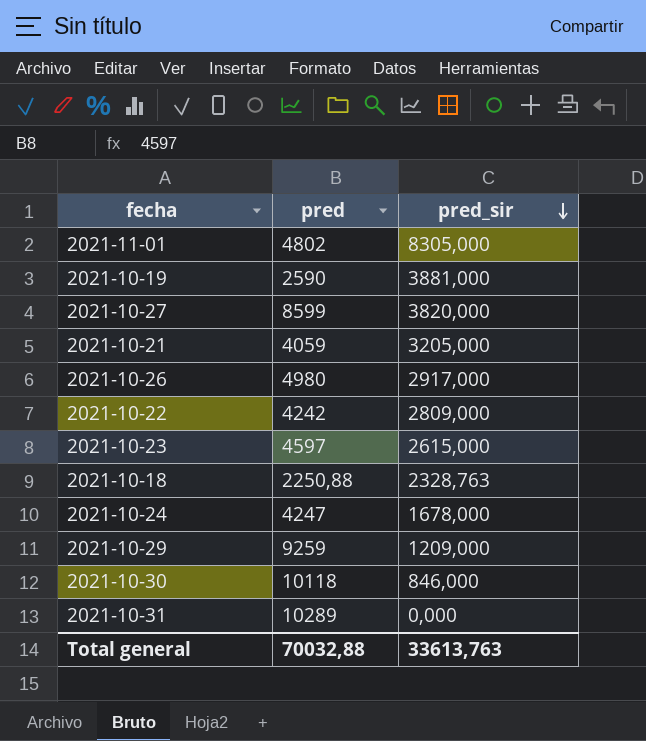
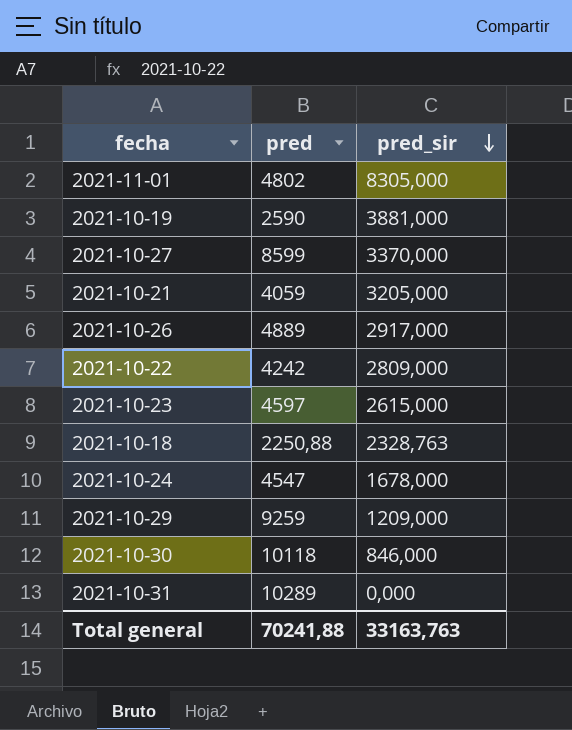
2021-10-27 | pred_sir: 3820,000 -> 3370,000
2021-10-26 | pred: 4980 -> 4889
2021-10-24 | pred: 4247 -> 4547
Total general | pred: 70032,88 -> 70241,88
Total general | pred_sir: 33613,763 -> 33163,763

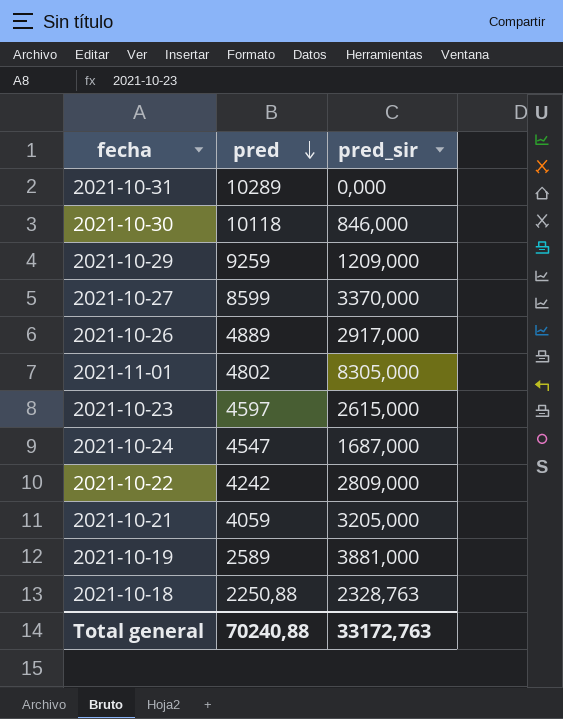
row order: pred_sir descending -> pred descending
2021-10-24 | pred_sir: 1678,000 -> 1687,000
2021-10-19 | pred: 2590 -> 2589
Total general | pred: 70241,88 -> 70240,88
Total general | pred_sir: 33163,763 -> 33172,763

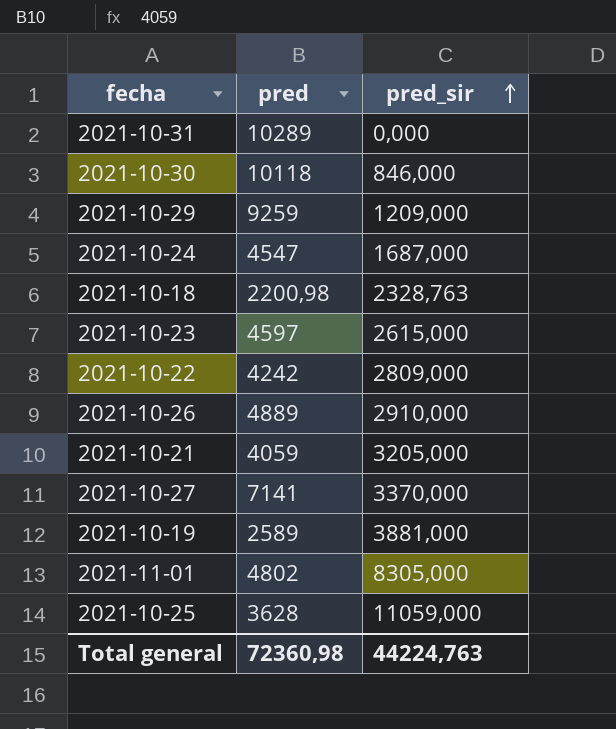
row order: pred descending -> pred_sir ascending
2021-10-18 | pred: 2250,88 -> 2200,98
2021-10-26 | pred_sir: 2917,000 -> 2910,000
2021-10-27 | pred: 8599 -> 7141
row 2021-10-25: none -> 3628 | 11059,000
Total general | pred: 70240,88 -> 72360,98
Total general | pred_sir: 33172,763 -> 44224,763

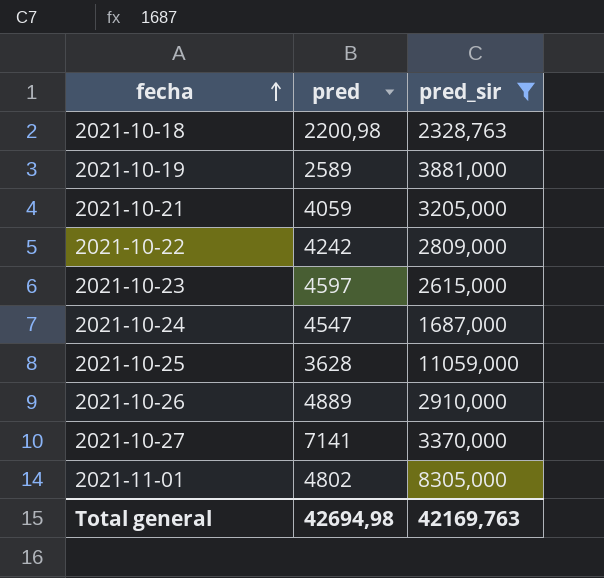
filter: none -> pred_sir >= 1687,000
row order: pred_sir ascending -> fecha ascending
Total general | pred: 72360,98 -> 42694,98
Total general | pred_sir: 44224,763 -> 42169,763

